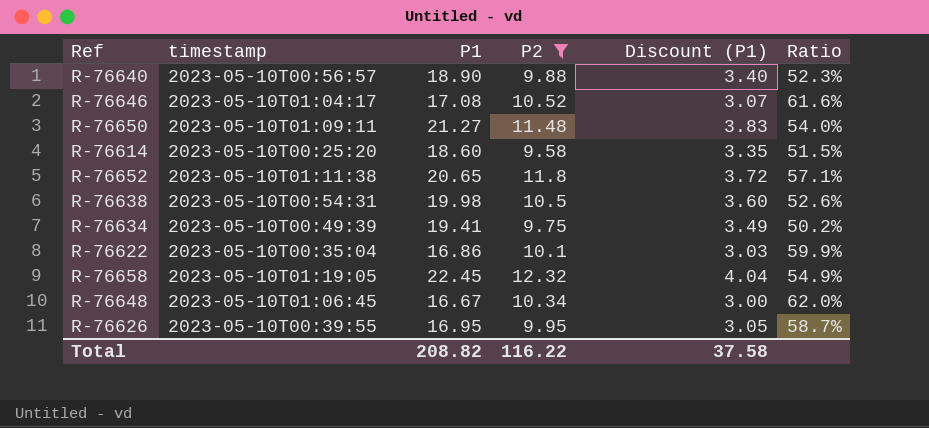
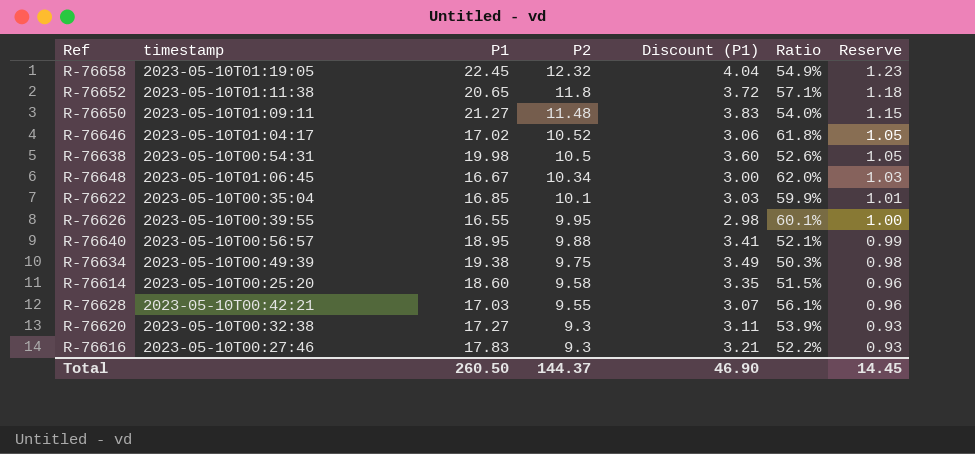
filter: P2 >= 9.58 -> none
row order: none -> P2 descending
column Reserve | formula: none -> [P2] * 0.1
R-76646 | P1: 17.08 -> 17.02
R-76646 | Discount (P1): 3.07 -> 3.06
R-76646 | Ratio: 61.6% -> 61.8%
R-76622 | P1: 16.86 -> 16.85
R-76626 | P1: 16.95 -> 16.55
R-76626 | Discount (P1): 3.05 -> 2.98
R-76626 | Ratio: 58.7% -> 60.1%
R-76640 | P1: 18.90 -> 18.95
R-76640 | Discount (P1): 3.40 -> 3.41
R-76640 | Ratio: 52.3% -> 52.1%
R-76634 | P1: 19.41 -> 19.38
R-76634 | Ratio: 50.2% -> 50.3%
Total | P1: 208.82 -> 260.50
Total | P2: 116.22 -> 144.37
Total | Discount (P1): 37.58 -> 46.90

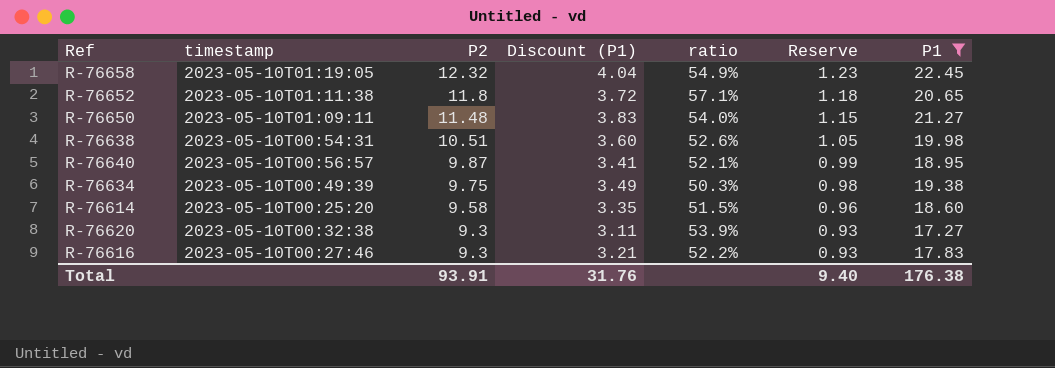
filter: none -> P1 >= 17.27
column name: Ratio -> ratio
column P1 | position: 3 -> 7
R-76638 | P2: 10.5 -> 10.51
R-76640 | P2: 9.88 -> 9.87
Total | P2: 144.37 -> 93.91
Total | Discount (P1): 46.90 -> 31.76
Total | Reserve: 14.45 -> 9.40
Total | P1: 260.50 -> 176.38

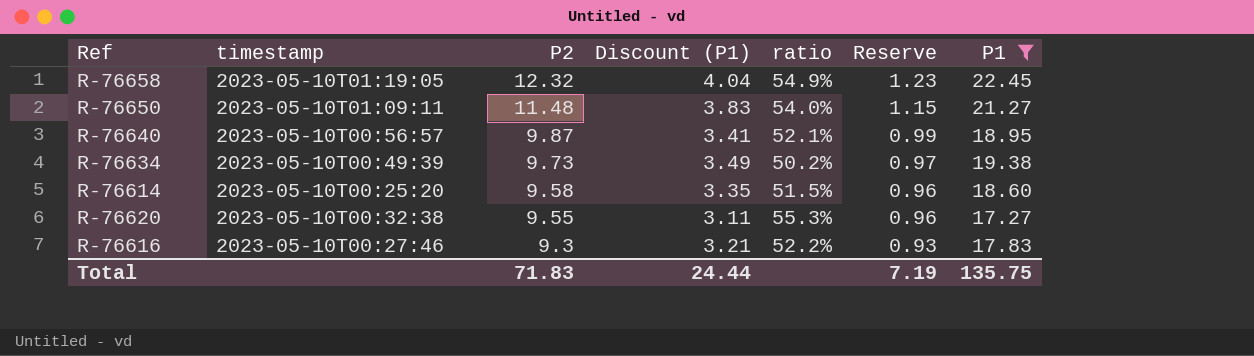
row R-76652: 2023-05-10T01:11:38 | 11.8 | 3.72 | 57.1% | 1.18 | 20.65 -> none
row R-76638: 2023-05-10T00:54:31 | 10.51 | 3.60 | 52.6% | 1.05 | 19.98 -> none
R-76634 | P2: 9.75 -> 9.73
R-76634 | ratio: 50.3% -> 50.2%
R-76634 | Reserve: 0.98 -> 0.97
R-76620 | P2: 9.3 -> 9.55
R-76620 | ratio: 53.9% -> 55.3%
R-76620 | Reserve: 0.93 -> 0.96
Total | P2: 93.91 -> 71.83
Total | Discount (P1): 31.76 -> 24.44
Total | Reserve: 9.40 -> 7.19
Total | P1: 176.38 -> 135.75

